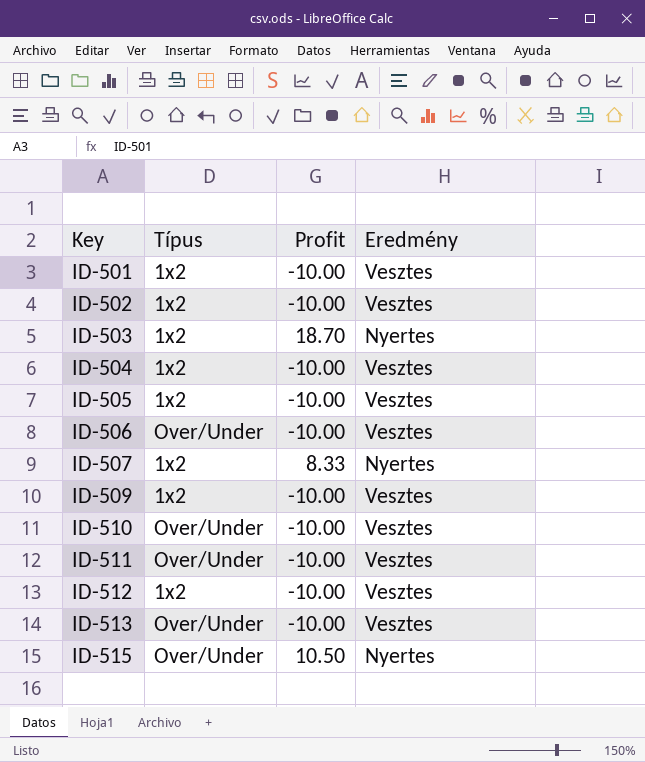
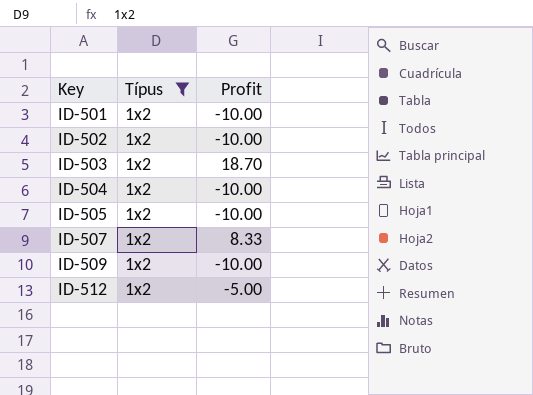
filter: none -> Típus = 1x2
column Eredmény | position: 4 -> none
ID-512 | Profit: -10.00 -> -5.00

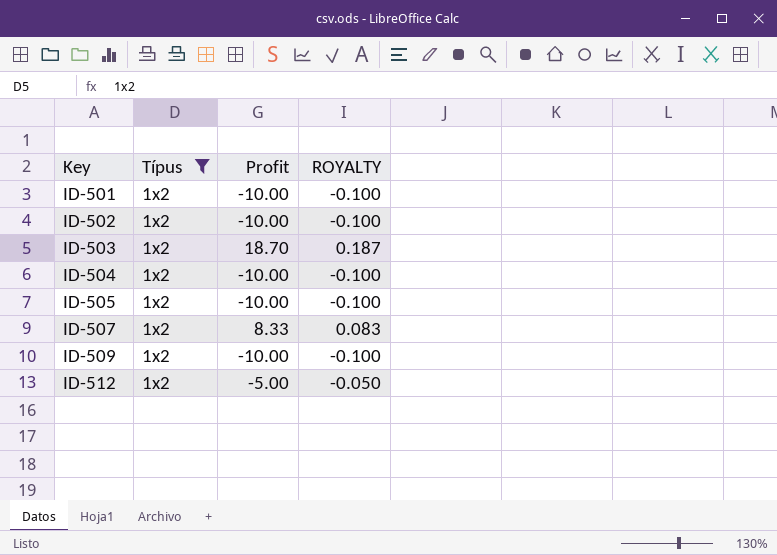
column ROYALTY | formula: none -> [Profit] * 0.01

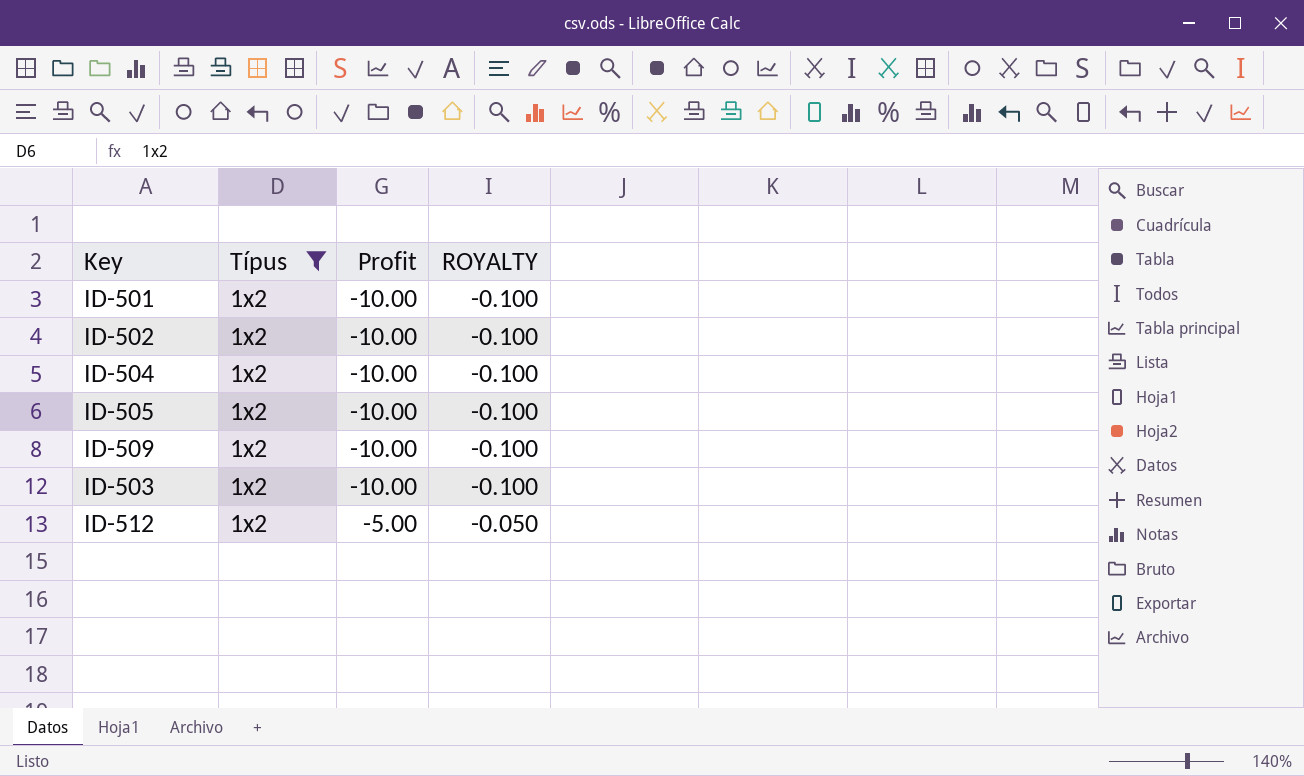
row order: Key ascending -> Profit ascending
row ID-507: 1x2 | 8.33 | 0.083 -> none
ID-503 | Profit: 18.70 -> -10.00
ID-503 | ROYALTY: 0.187 -> -0.100

